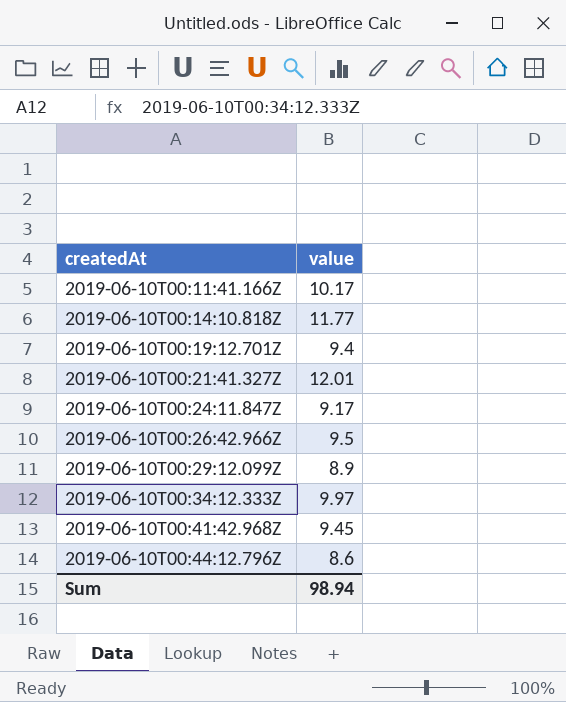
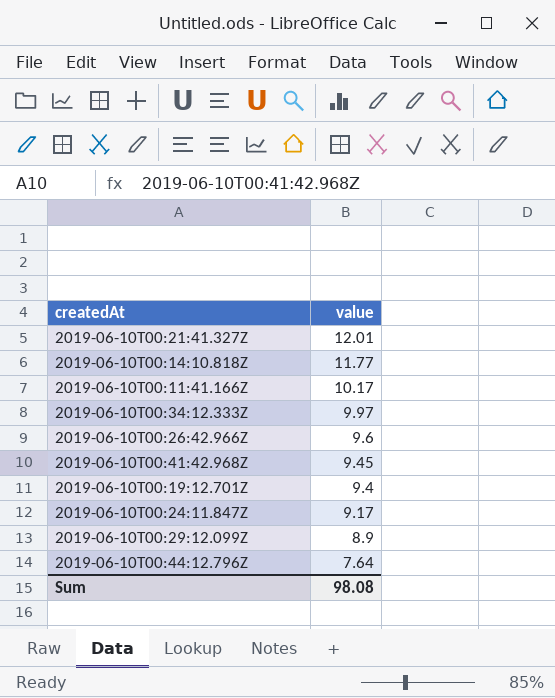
row order: createdAt ascending -> value descending
2019-06-10T00:26:42.966Z | value: 9.5 -> 9.6
2019-06-10T00:44:12.796Z | value: 8.6 -> 7.64
Sum | value: 98.94 -> 98.08

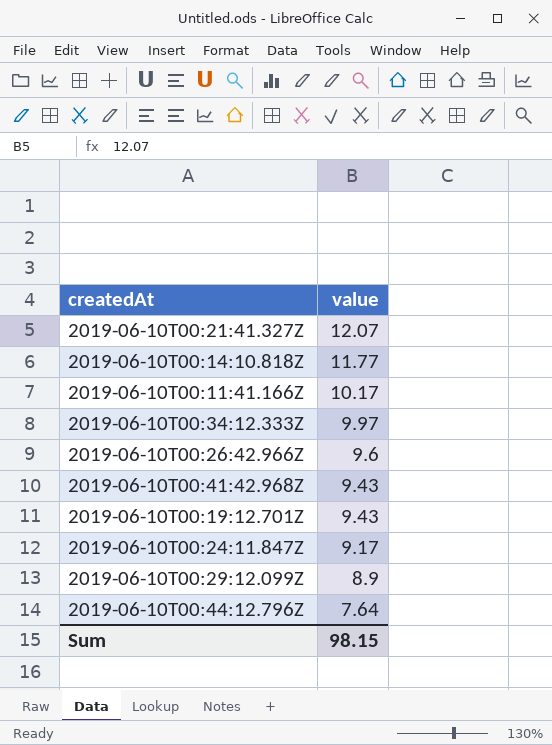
2019-06-10T00:21:41.327Z | value: 12.01 -> 12.07
2019-06-10T00:41:42.968Z | value: 9.45 -> 9.43
2019-06-10T00:19:12.701Z | value: 9.4 -> 9.43
Sum | value: 98.08 -> 98.15

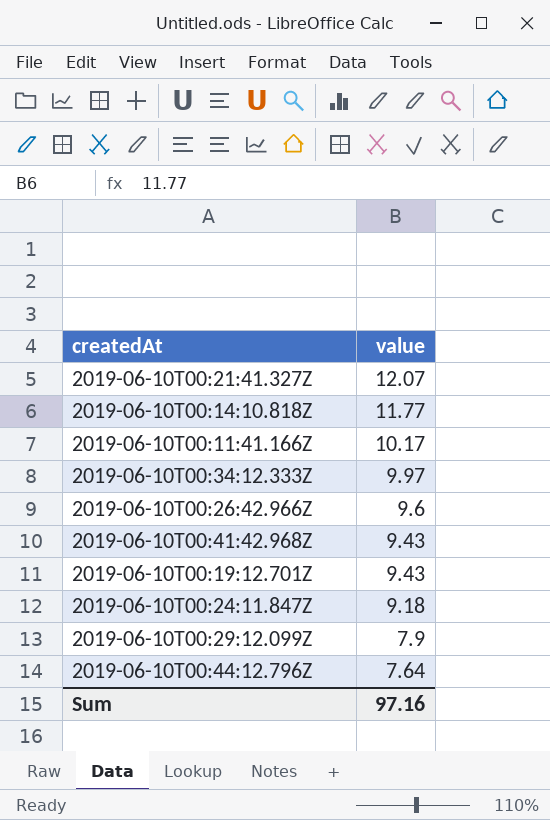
2019-06-10T00:24:11.847Z | value: 9.17 -> 9.18
2019-06-10T00:29:12.099Z | value: 8.9 -> 7.9
Sum | value: 98.15 -> 97.16

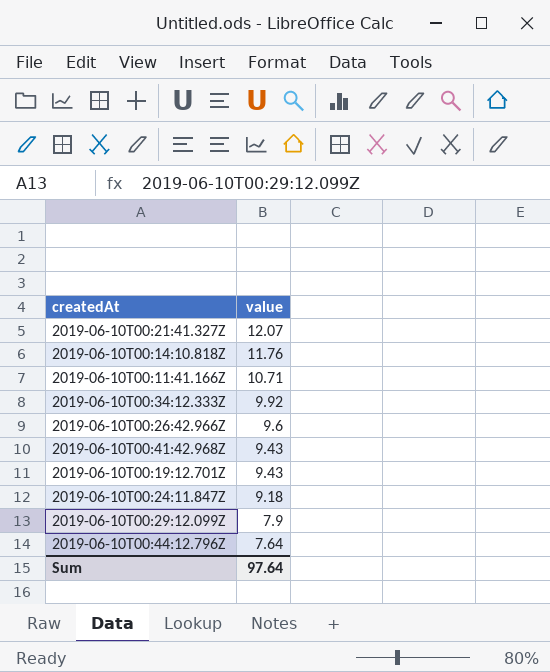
2019-06-10T00:14:10.818Z | value: 11.77 -> 11.76
2019-06-10T00:11:41.166Z | value: 10.17 -> 10.71
2019-06-10T00:34:12.333Z | value: 9.97 -> 9.92
Sum | value: 97.16 -> 97.64

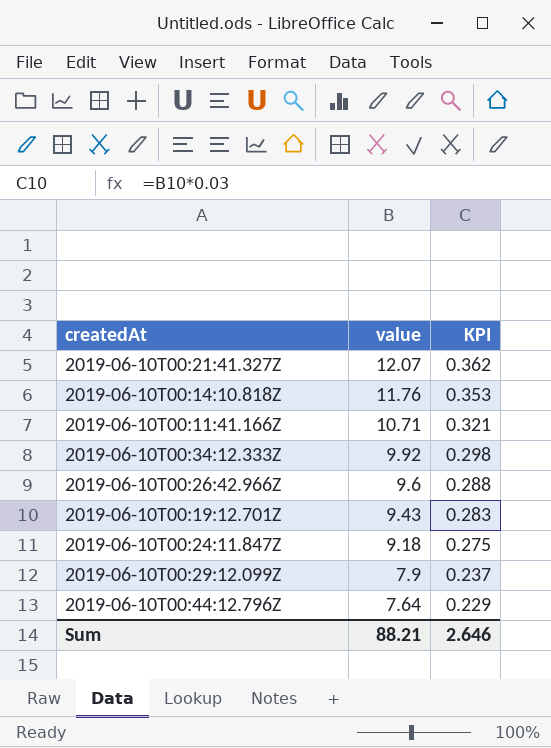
column KPI | formula: none -> [value] * 0.03
row 2019-06-10T00:41:42.968Z: 9.43 -> none
Sum | value: 97.64 -> 88.21

